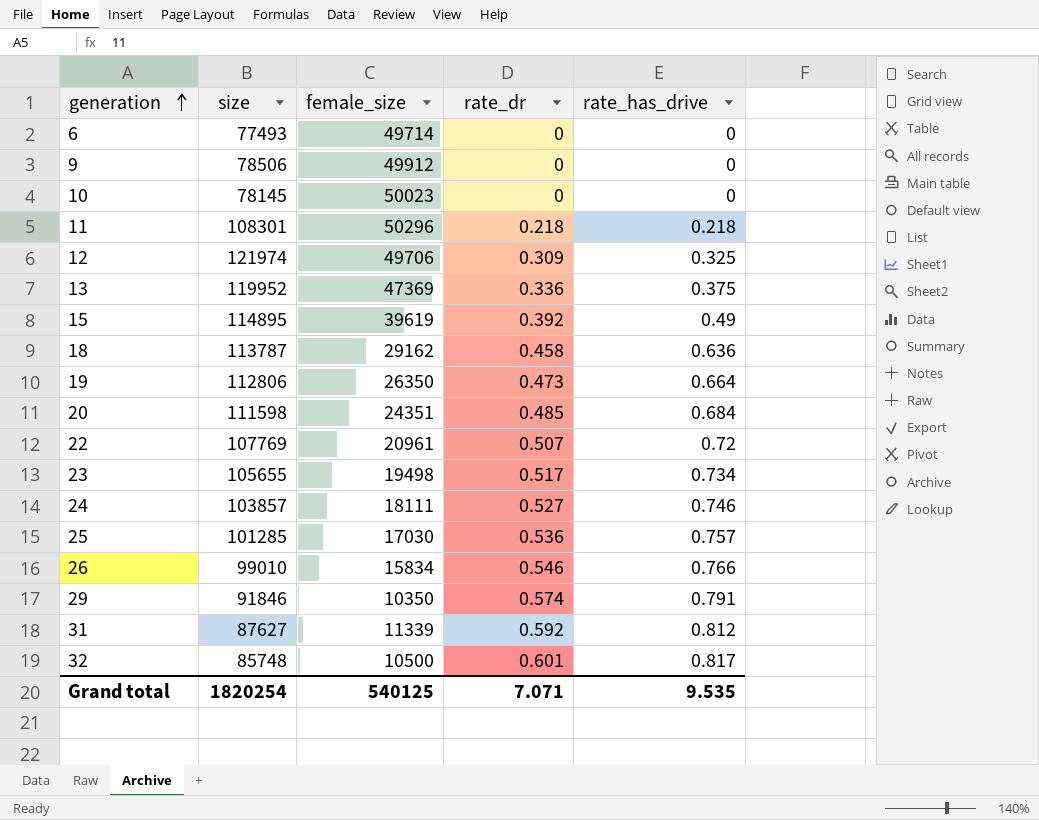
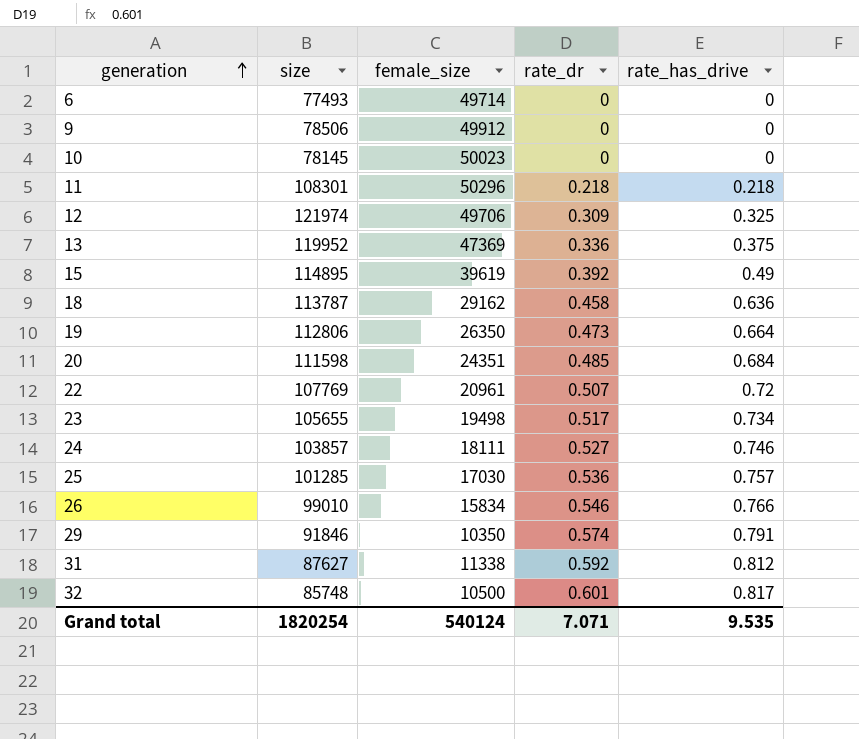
31 | female_size: 11339 -> 11338
Grand total | female_size: 540125 -> 540124

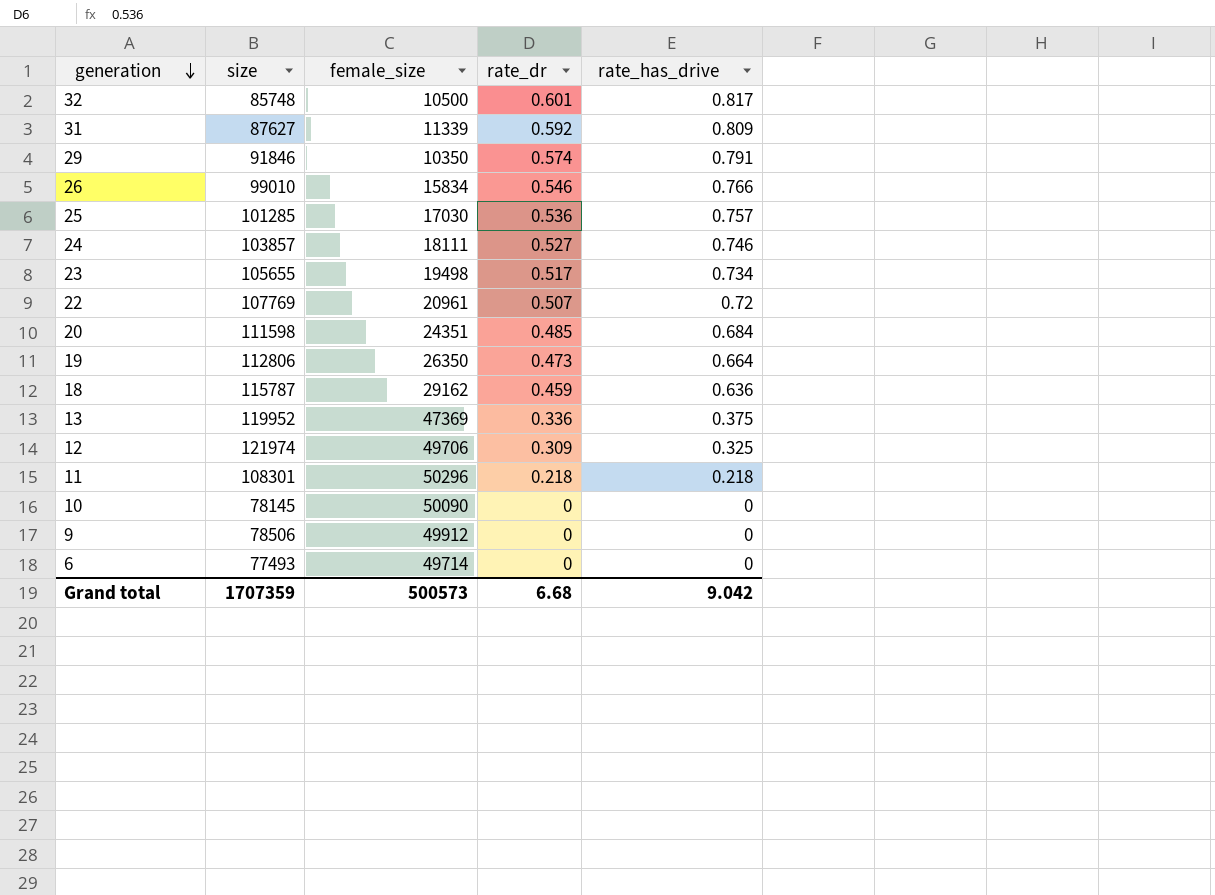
row order: generation ascending -> generation descending
row 15: 114895 | 39619 | 0.392 | 0.49 -> none
31 | female_size: 11338 -> 11339
31 | rate_has_drive: 0.812 -> 0.809
18 | size: 113787 -> 115787
18 | rate_dr: 0.458 -> 0.459
10 | female_size: 50023 -> 50090
Grand total | size: 1820254 -> 1707359
Grand total | female_size: 540124 -> 500573
Grand total | rate_dr: 7.071 -> 6.68
Grand total | rate_has_drive: 9.535 -> 9.042

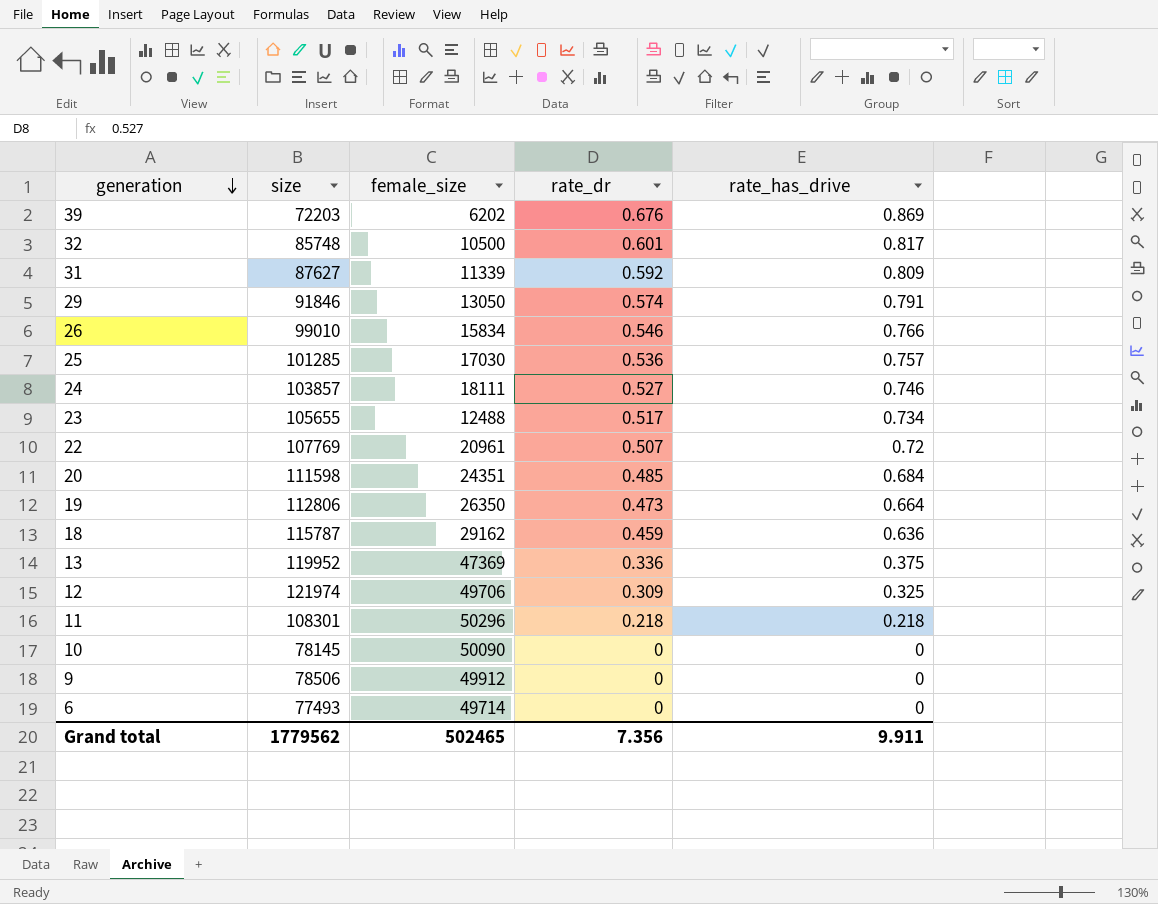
row 39: none -> 72203 | 6202 | 0.676 | 0.869
29 | female_size: 10350 -> 13050
23 | female_size: 19498 -> 12488
Grand total | size: 1707359 -> 1779562
Grand total | female_size: 500573 -> 502465
Grand total | rate_dr: 6.68 -> 7.356
Grand total | rate_has_drive: 9.042 -> 9.911

